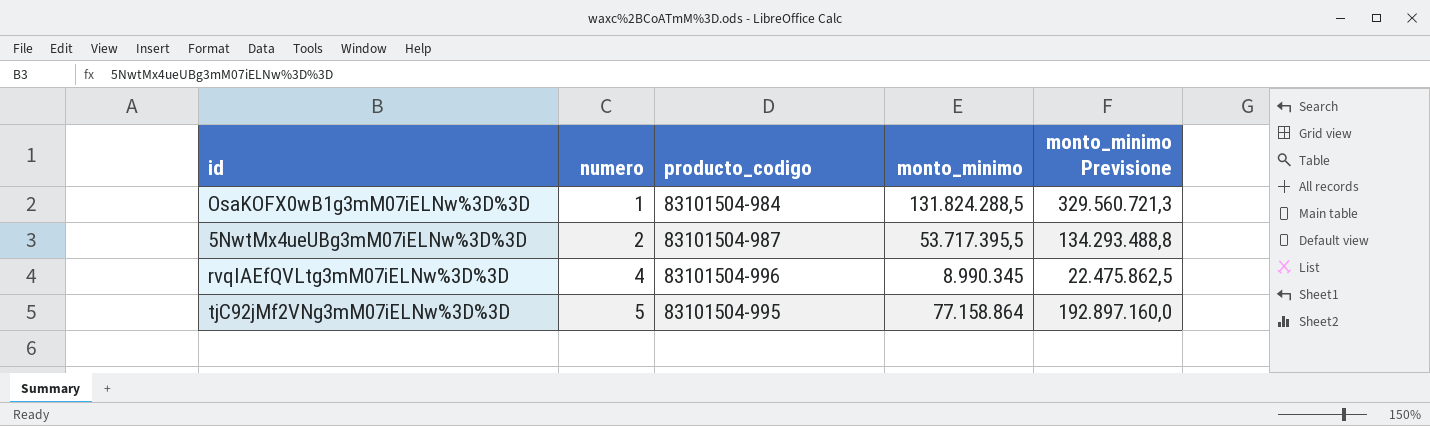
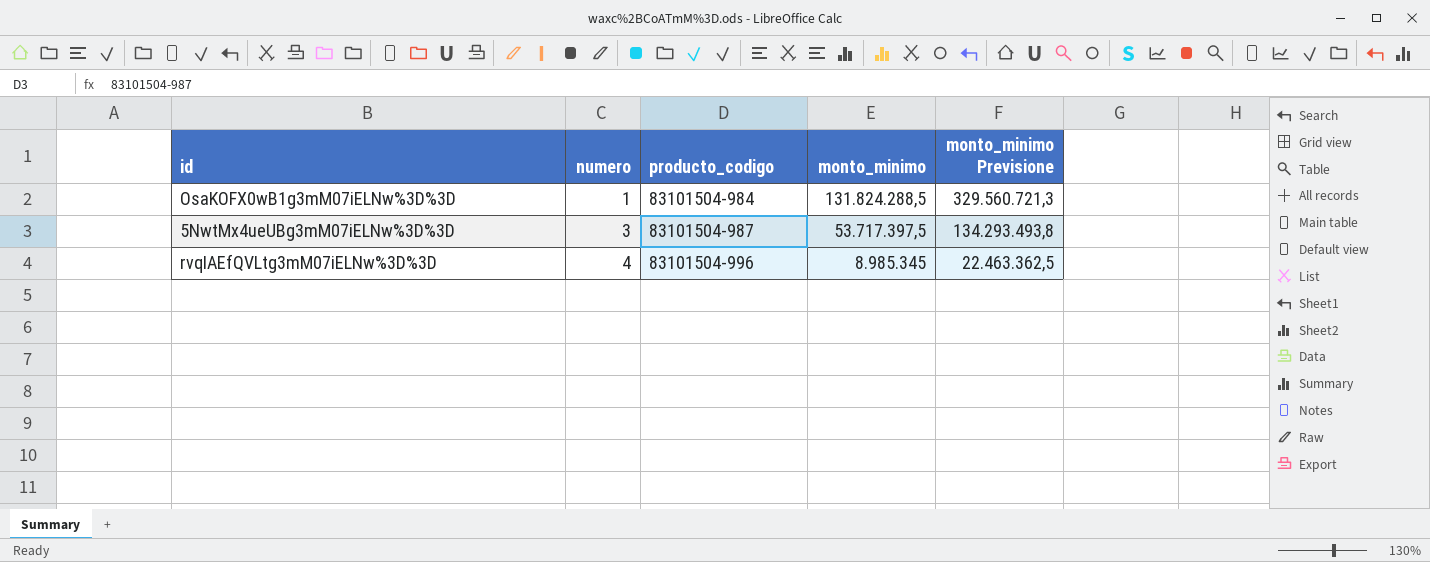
row tjC92jMf2VNg3mM07iELNw%3D%3D: 5 | 83101504-995 | 77.158.864 | 192.897.160,0 -> none
5NwtMx4ueUBg3mM07iELNw%3D%3D | numero: 2 -> 3
5NwtMx4ueUBg3mM07iELNw%3D%3D | monto_minimo: 53.717.395,5 -> 53.717.397,5
5NwtMx4ueUBg3mM07iELNw%3D%3D | monto_minimo Previsione: 134.293.488,8 -> 134.293.493,8
rvqIAEfQVLtg3mM07iELNw%3D%3D | monto_minimo: 8.990.345 -> 8.985.345
rvqIAEfQVLtg3mM07iELNw%3D%3D | monto_minimo Previsione: 22.475.862,5 -> 22.463.362,5

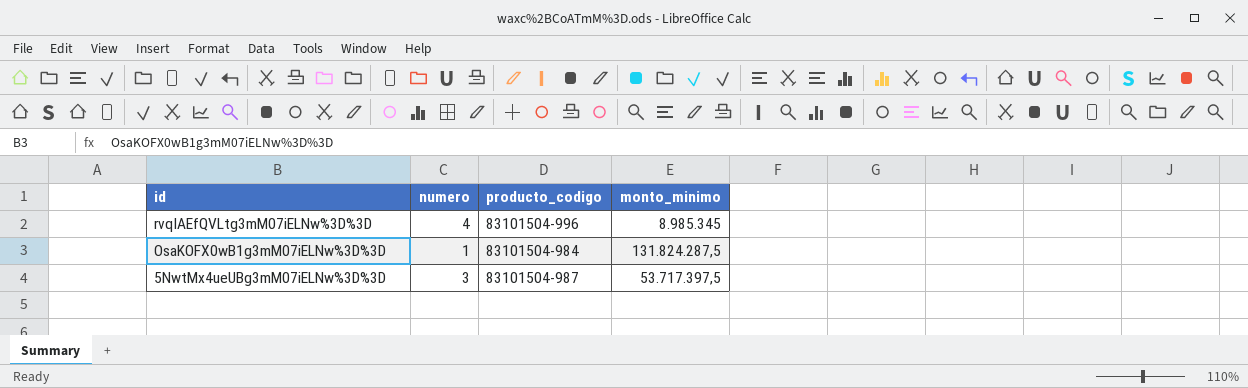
row order: numero ascending -> id descending
column monto_minimo Previsione | formula: [monto_minimo] * 2,5 -> none
OsaKOFX0wB1g3mM07iELNw%3D%3D | monto_minimo: 131.824.288,5 -> 131.824.287,5

